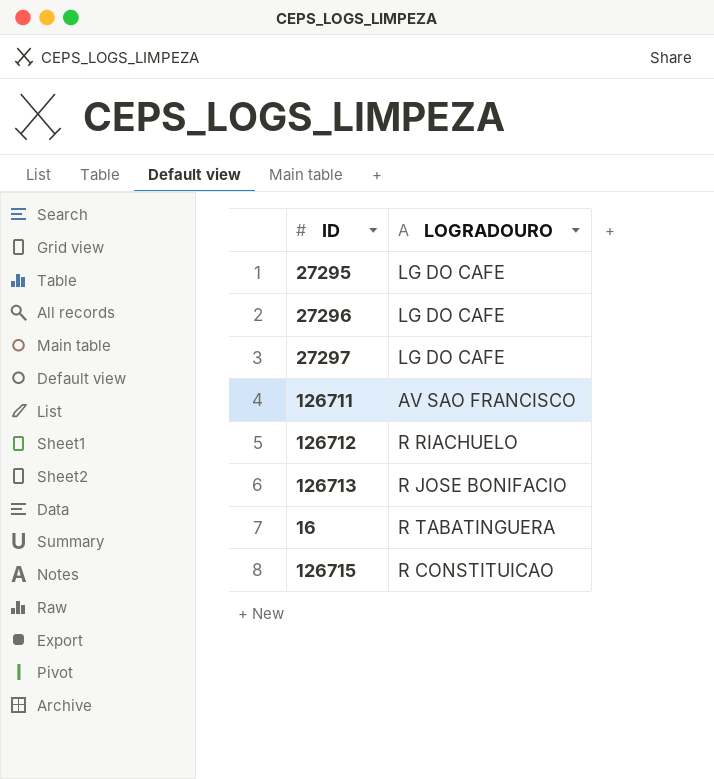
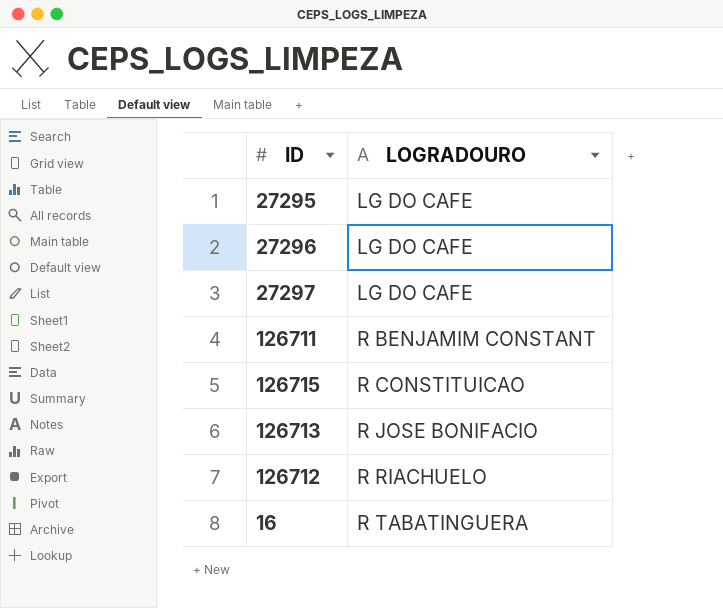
row order: none -> LOGRADOURO ascending
126711 | LOGRADOURO: AV SAO FRANCISCO -> R BENJAMIM CONSTANT

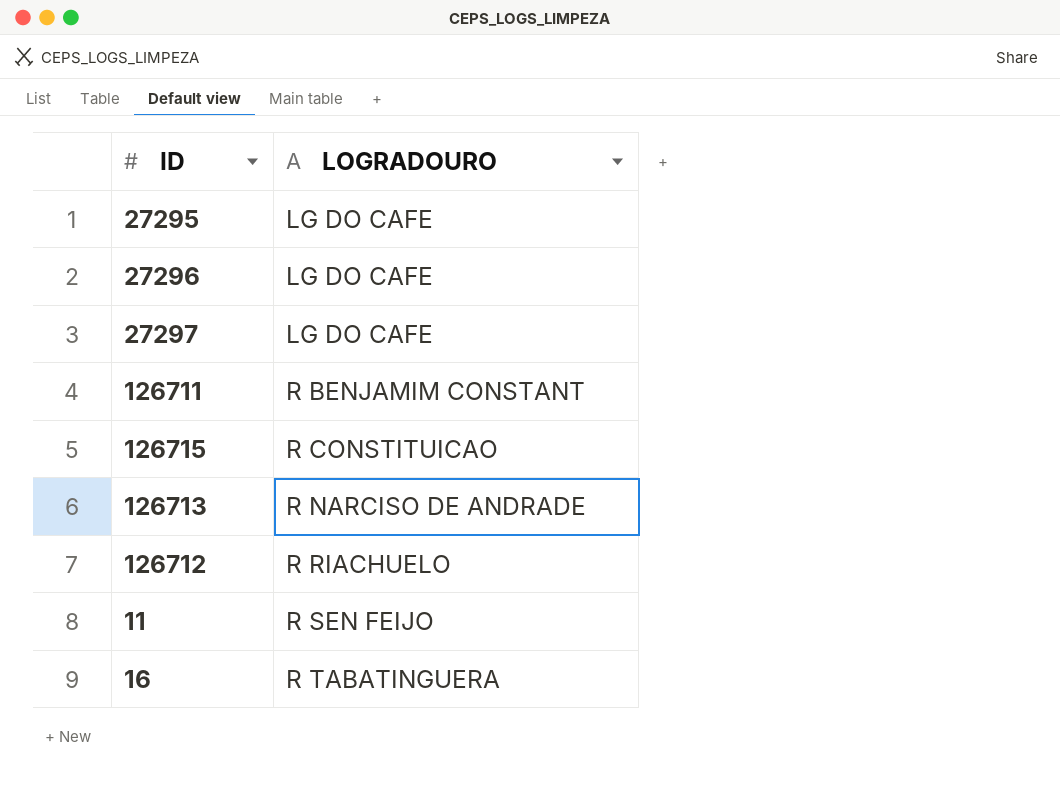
126713 | LOGRADOURO: R JOSE BONIFACIO -> R NARCISO DE ANDRADE
row 11: none -> R SEN FEIJO

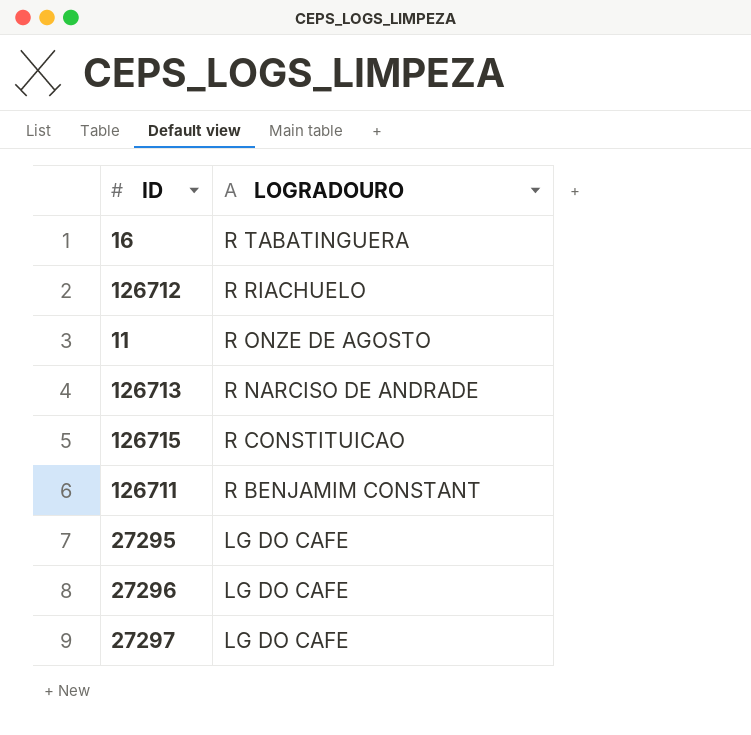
row order: LOGRADOURO ascending -> LOGRADOURO descending
11 | LOGRADOURO: R SEN FEIJO -> R ONZE DE AGOSTO

